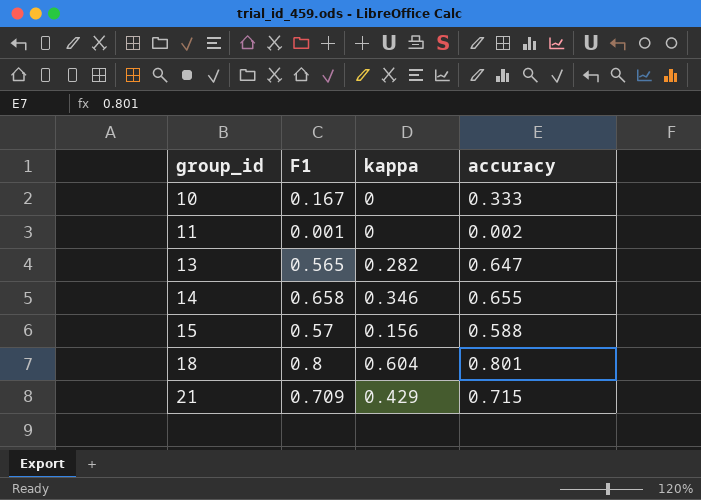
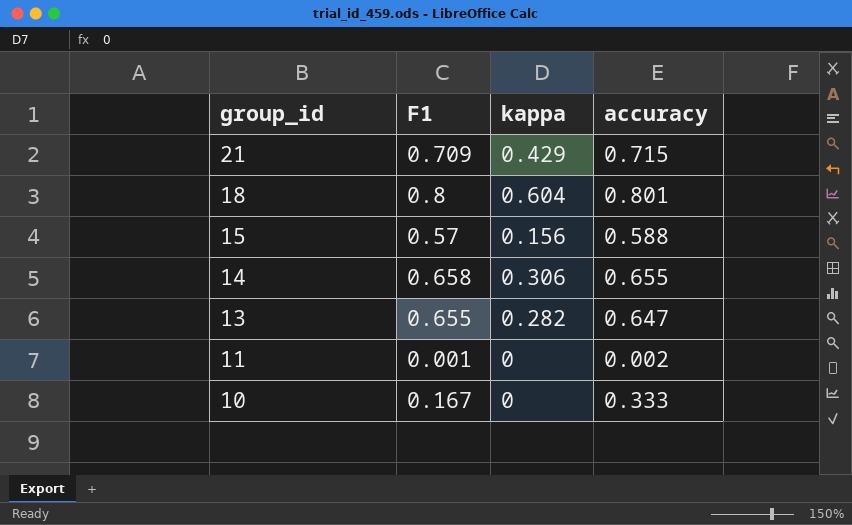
row order: group_id ascending -> group_id descending
14 | kappa: 0.346 -> 0.306
13 | F1: 0.565 -> 0.655

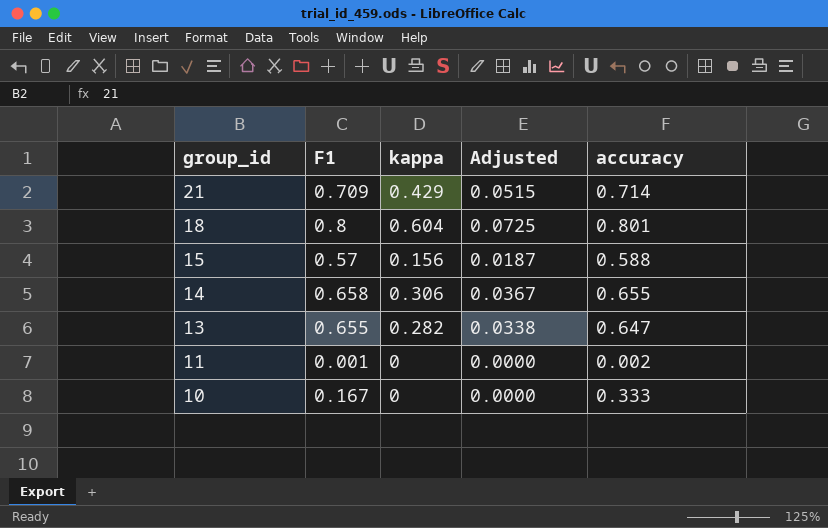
column Adjusted | formula: none -> [kappa] * 0.12
21 | accuracy: 0.715 -> 0.714

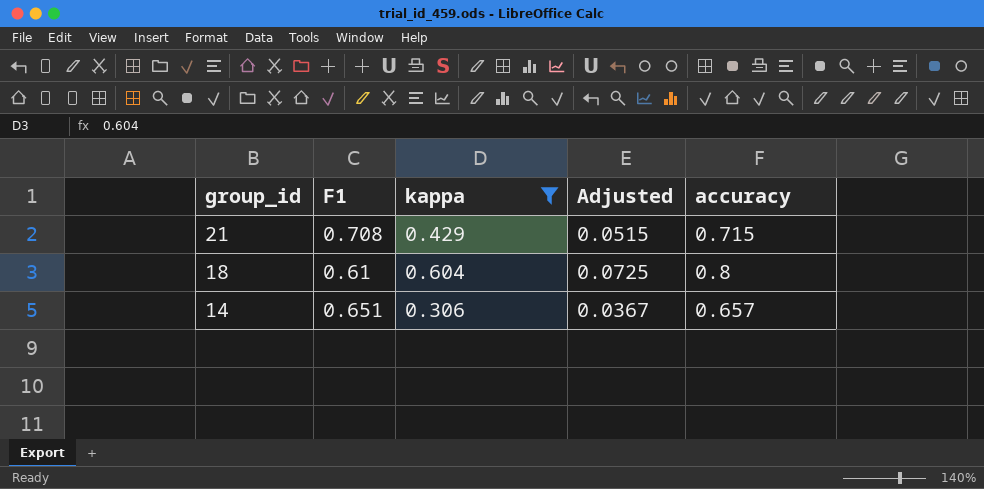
filter: none -> kappa >= 0.306
21 | F1: 0.709 -> 0.708
21 | accuracy: 0.714 -> 0.715
18 | F1: 0.8 -> 0.61
18 | accuracy: 0.801 -> 0.8
14 | F1: 0.658 -> 0.651
14 | accuracy: 0.655 -> 0.657

